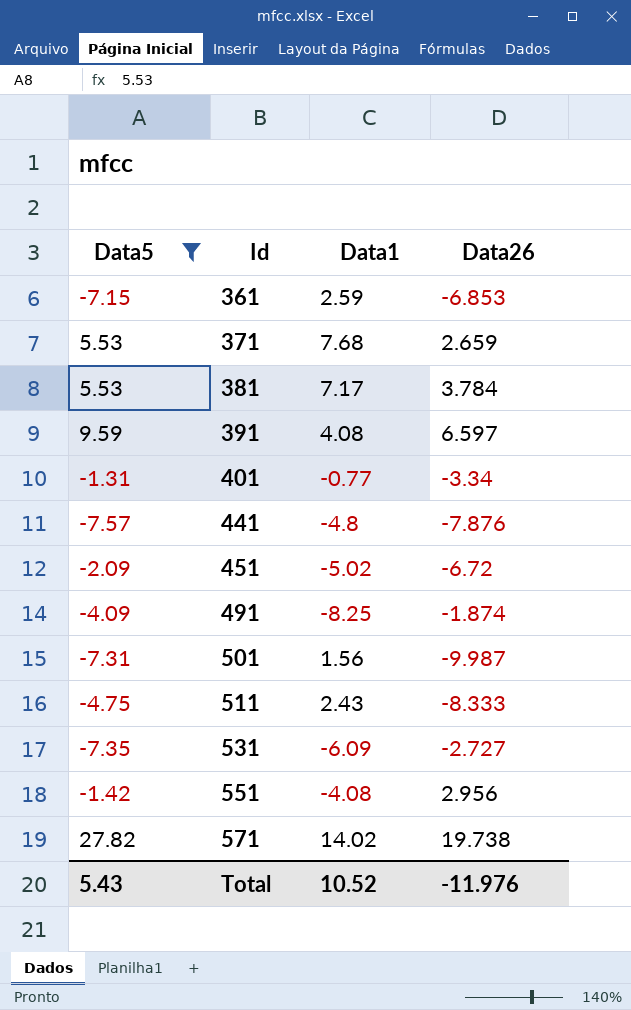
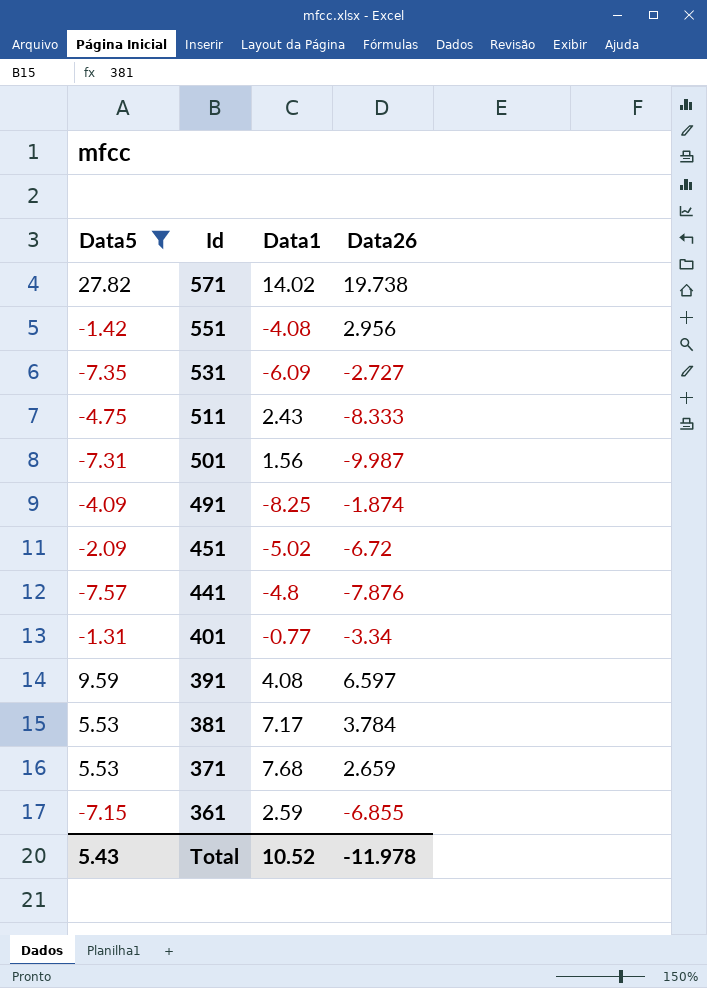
row order: Id ascending -> Id descending
361 | Data26: -6.853 -> -6.855
Total | Data26: -11.976 -> -11.978

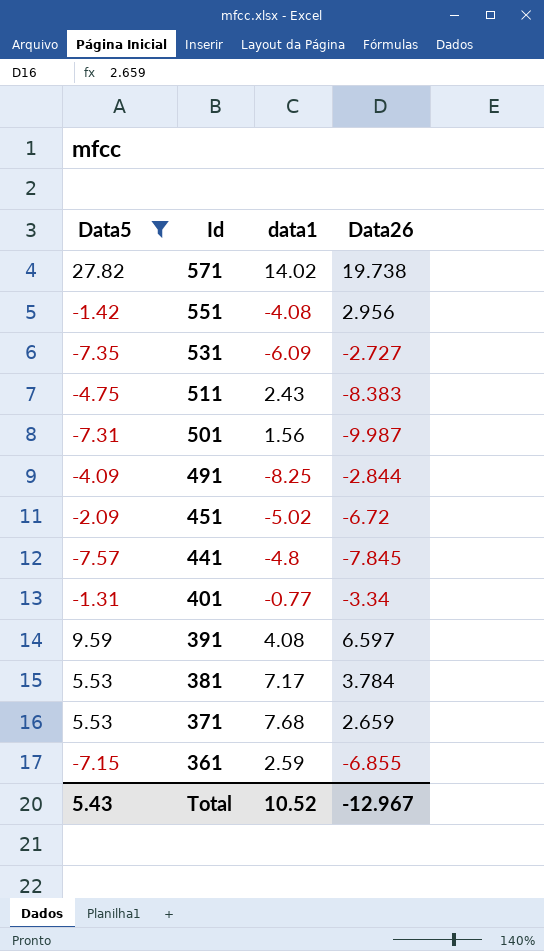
column name: Data1 -> data1
511 | Data26: -8.333 -> -8.383
491 | Data26: -1.874 -> -2.844
441 | Data26: -7.876 -> -7.845
Total | Data26: -11.978 -> -12.967

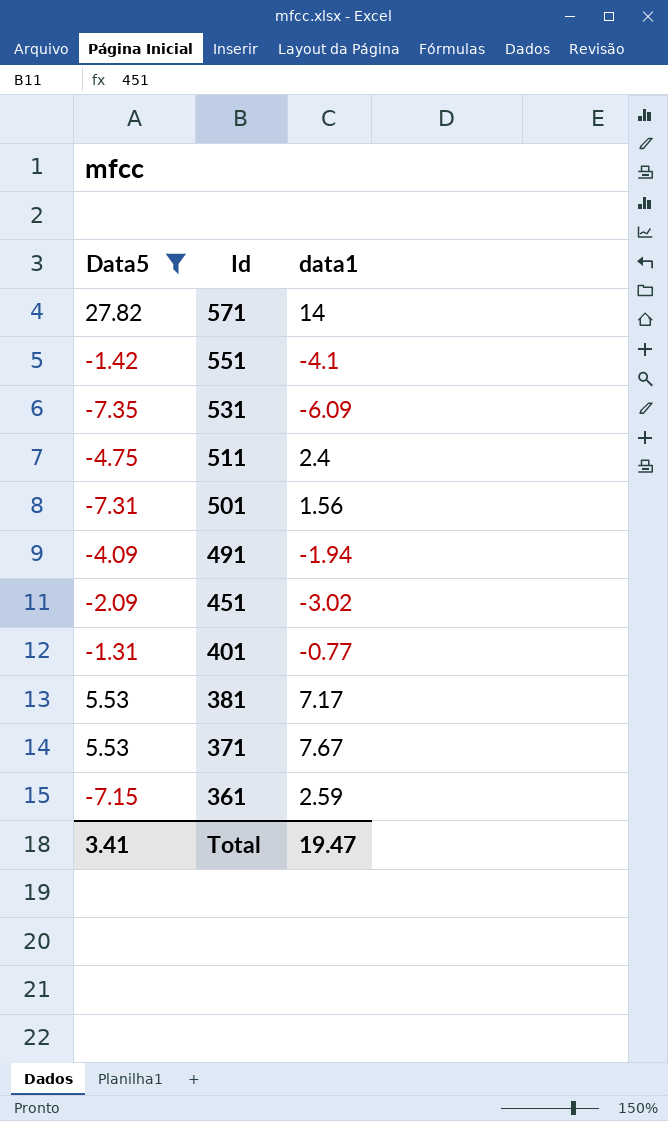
column Data26 | position: 4 -> none
row 441: -7.57 | -4.8 | -7.845 -> none
row 391: 9.59 | 4.08 | 6.597 -> none
571 | data1: 14.02 -> 14
551 | data1: -4.08 -> -4.1
511 | data1: 2.43 -> 2.4
491 | data1: -8.25 -> -1.94
451 | data1: -5.02 -> -3.02
371 | data1: 7.68 -> 7.67
Total | Data5: 5.43 -> 3.41
Total | data1: 10.52 -> 19.47

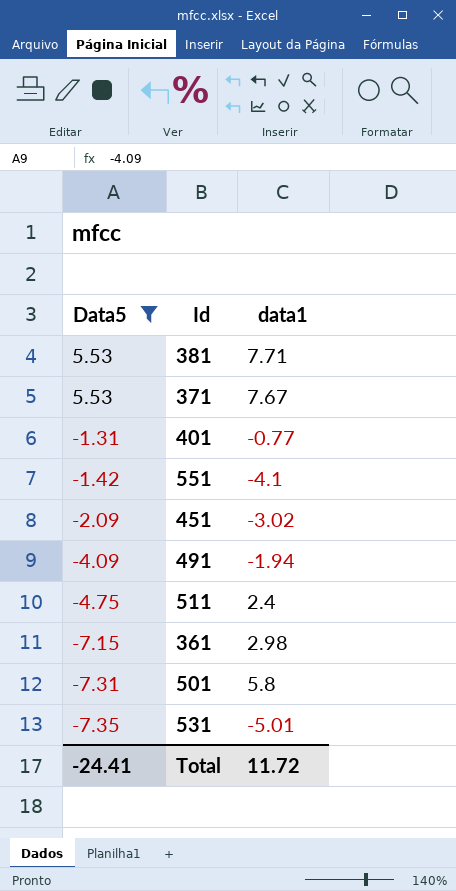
row order: Id descending -> Data5 descending
row 571: 27.82 | 14 -> none
381 | data1: 7.17 -> 7.71
361 | data1: 2.59 -> 2.98
501 | data1: 1.56 -> 5.8
531 | data1: -6.09 -> -5.01
Total | Data5: 3.41 -> -24.41
Total | data1: 19.47 -> 11.72

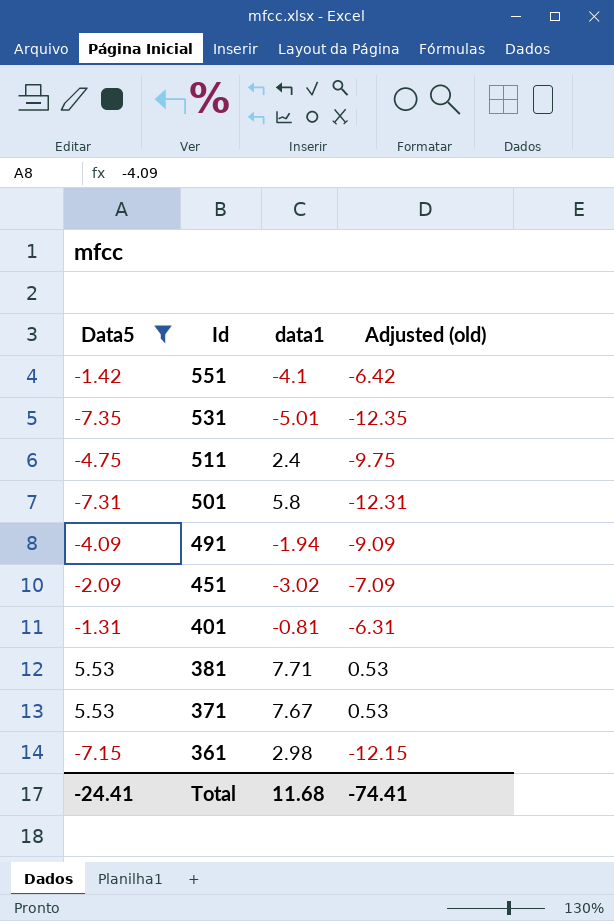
row order: Data5 descending -> Id descending
column Adjusted (old) | formula: none -> [Data5] - 5
401 | data1: -0.77 -> -0.81
Total | data1: 11.72 -> 11.68

